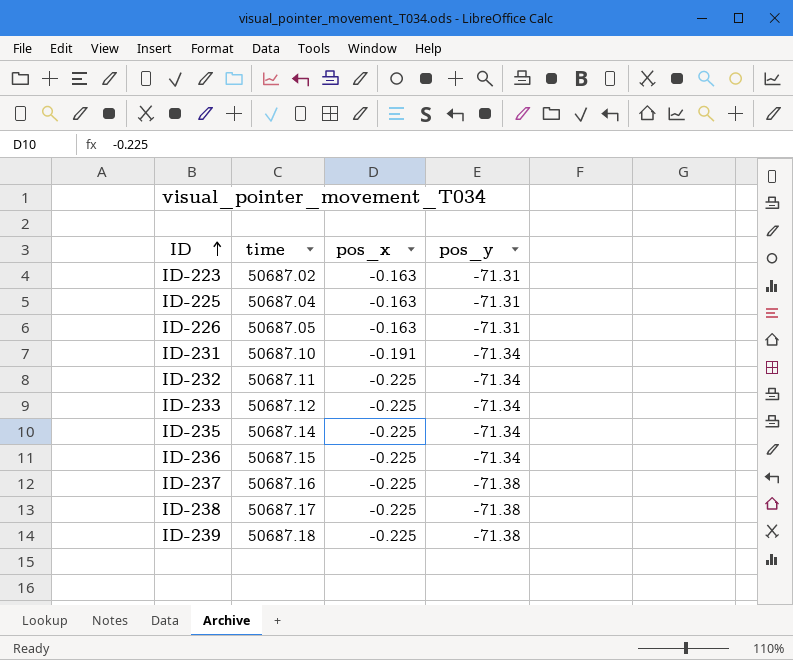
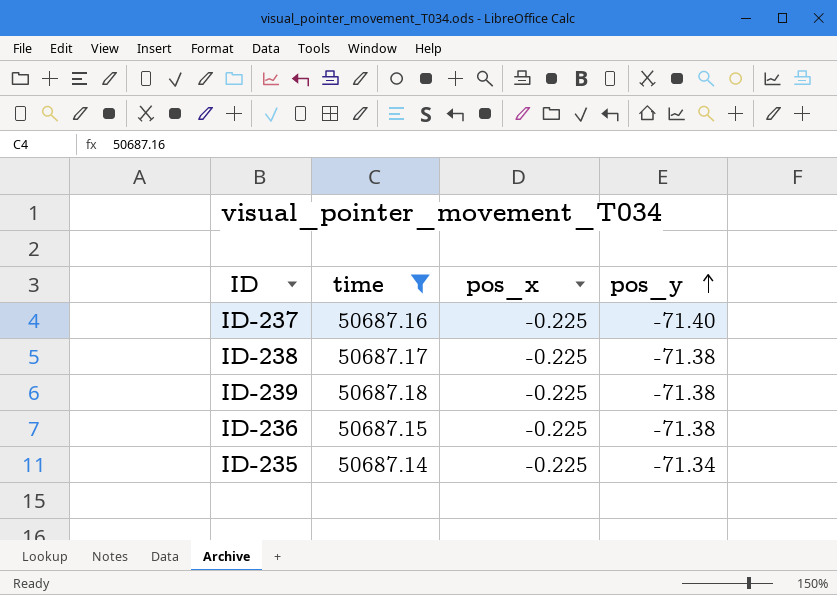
filter: none -> time >= 50687.14
row order: ID ascending -> pos_y ascending
ID-237 | pos_y: -71.38 -> -71.40
ID-236 | pos_y: -71.34 -> -71.38

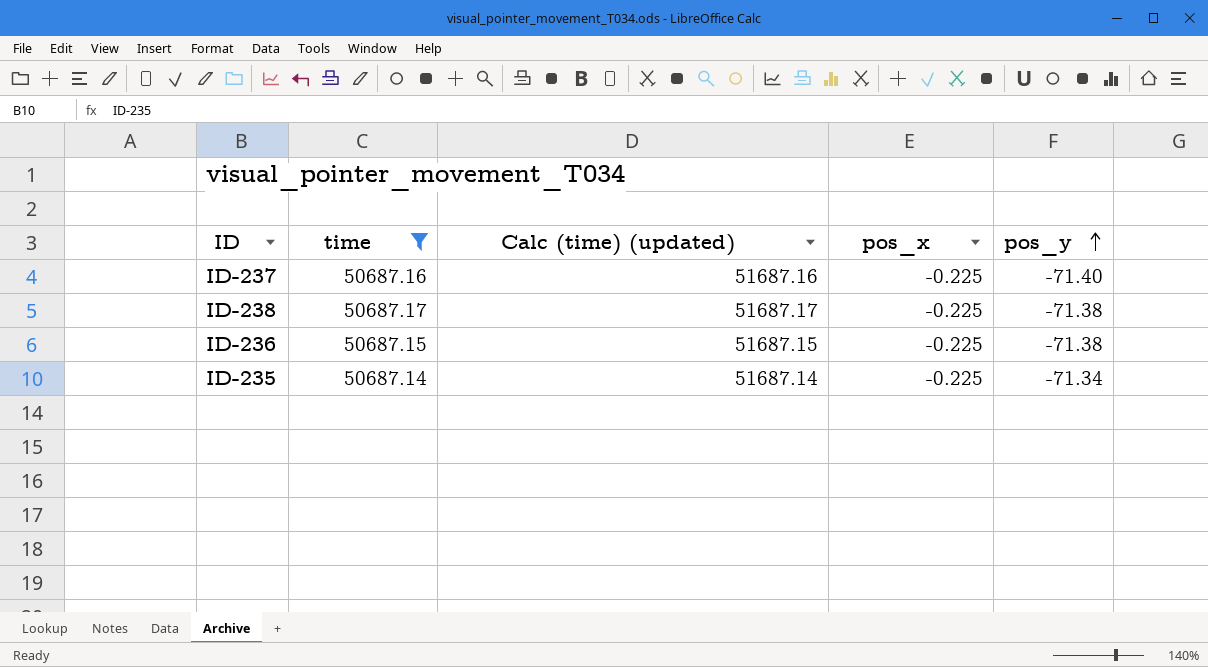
column Calc (time) (updated) | formula: none -> [time] + 1000
row ID-239: 50687.18 | -0.225 | -71.38 -> none

